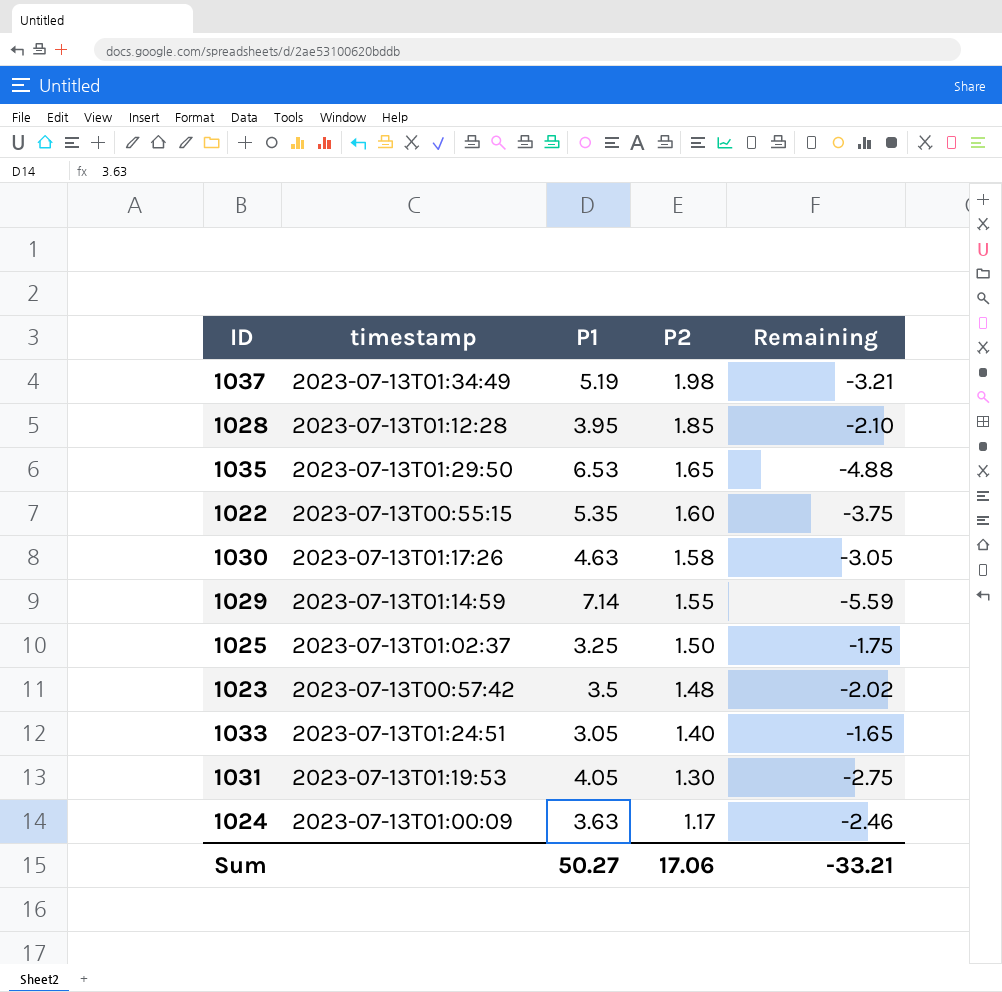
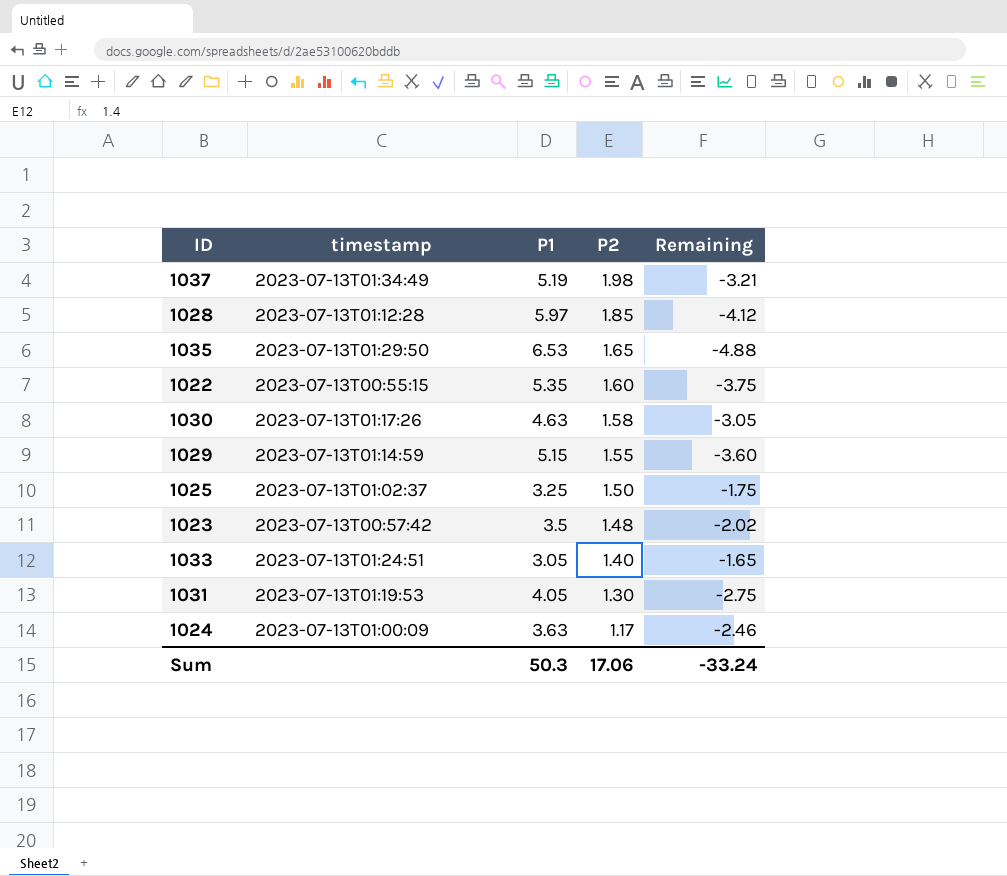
1028 | P1: 3.95 -> 5.97
1028 | Remaining: -2.10 -> -4.12
1029 | P1: 7.14 -> 5.15
1029 | Remaining: -5.59 -> -3.60
Sum | P1: 50.27 -> 50.3
Sum | Remaining: -33.21 -> -33.24

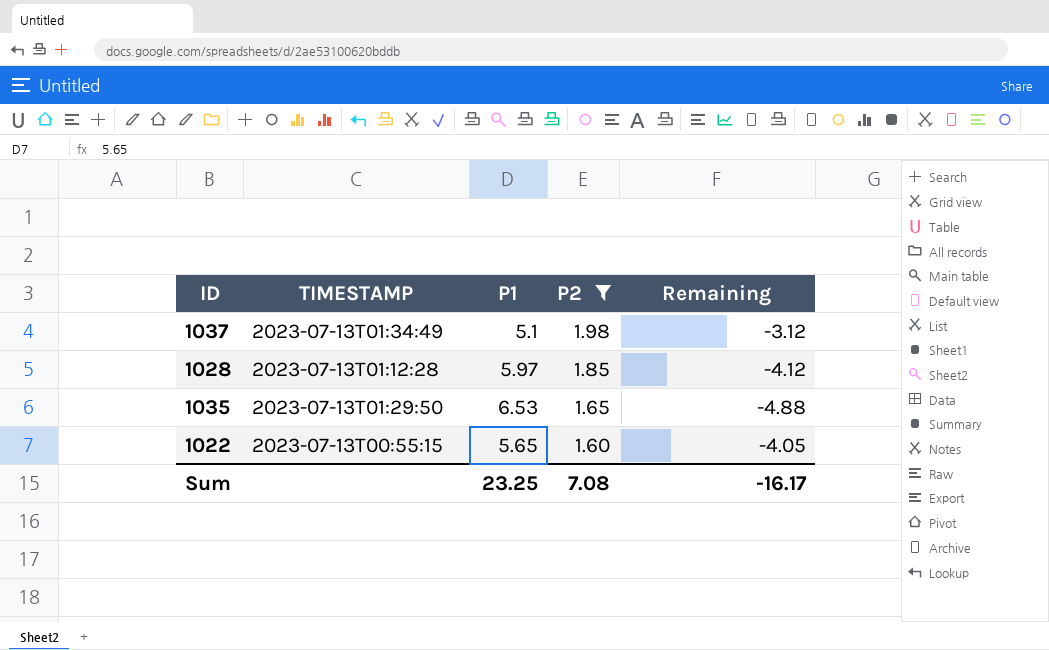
filter: none -> P2 >= 1.60
column name: timestamp -> TIMESTAMP
1037 | P1: 5.19 -> 5.1
1037 | Remaining: -3.21 -> -3.12
1022 | P1: 5.35 -> 5.65
1022 | Remaining: -3.75 -> -4.05
Sum | P1: 50.3 -> 23.25
Sum | P2: 17.06 -> 7.08
Sum | Remaining: -33.24 -> -16.17

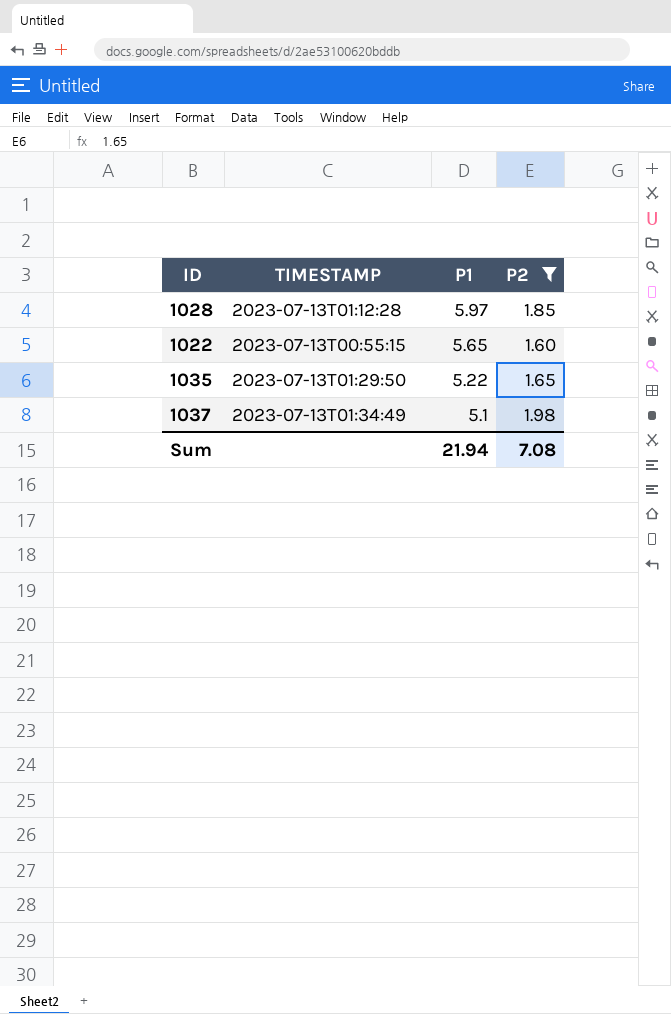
row order: P2 descending -> P1 descending
column Remaining | formula: [P2] - [P1] -> none
1035 | P1: 6.53 -> 5.22
Sum | P1: 23.25 -> 21.94

